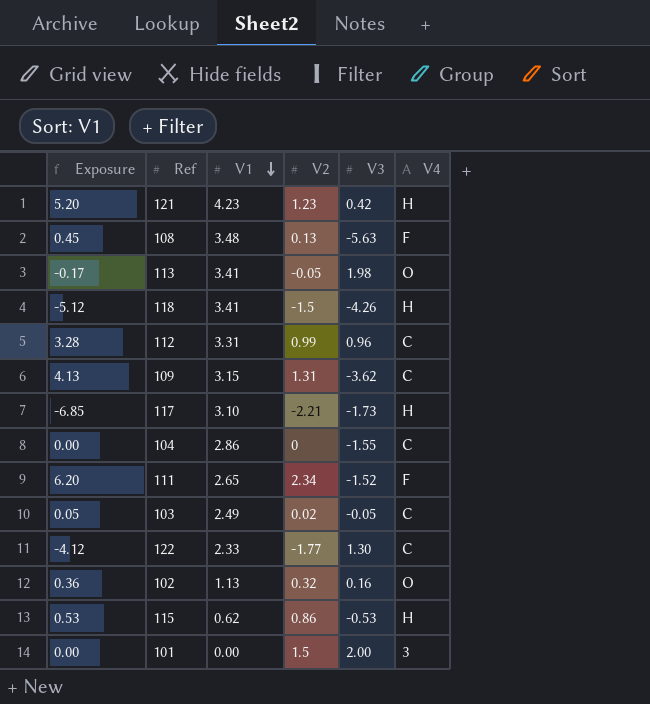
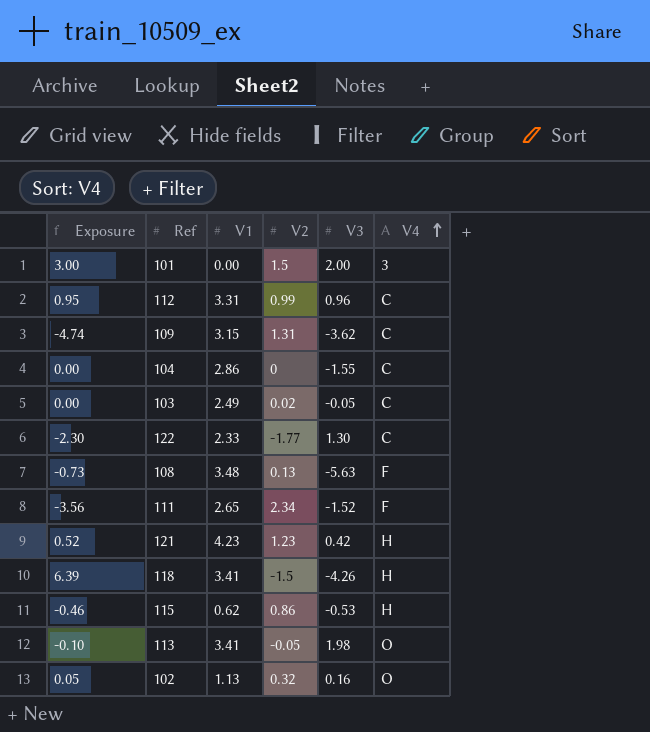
row order: V1 descending -> V4 ascending
column Exposure | formula: [V1] * [V2] -> [V2] * [V3]
row 117: -6.85 | 3.10 | -2.21 | -1.73 | H -> none

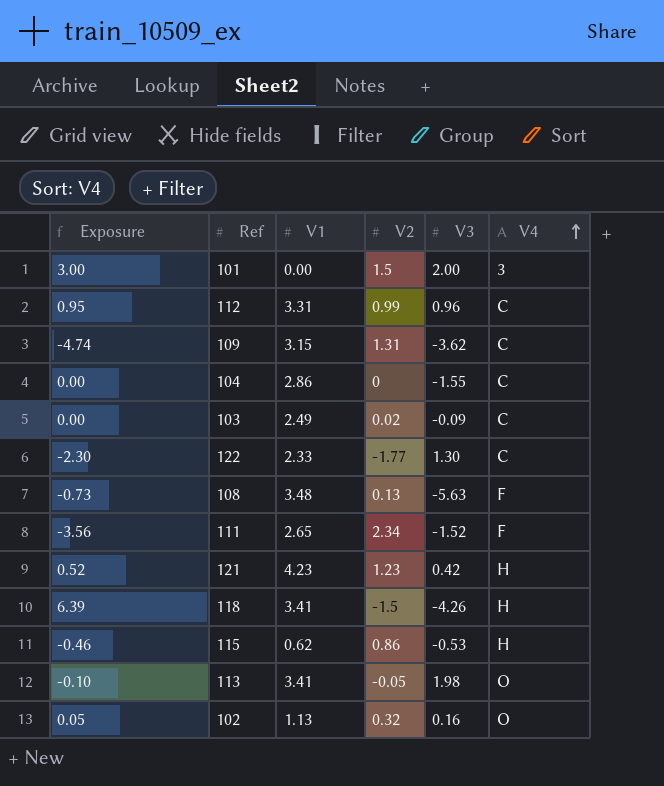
103 | V3: -0.05 -> -0.09

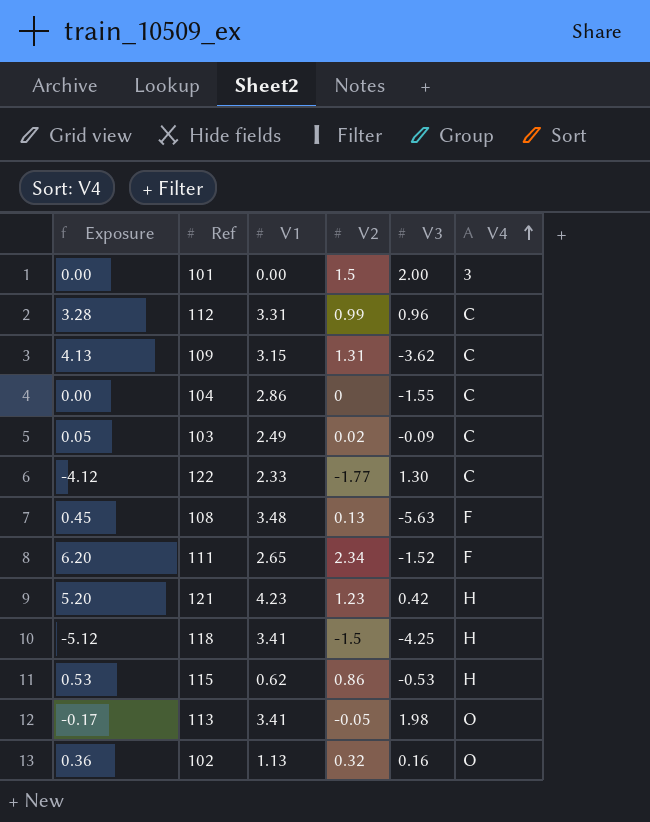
column Exposure | formula: [V2] * [V3] -> [V1] * [V2]
118 | V3: -4.26 -> -4.25

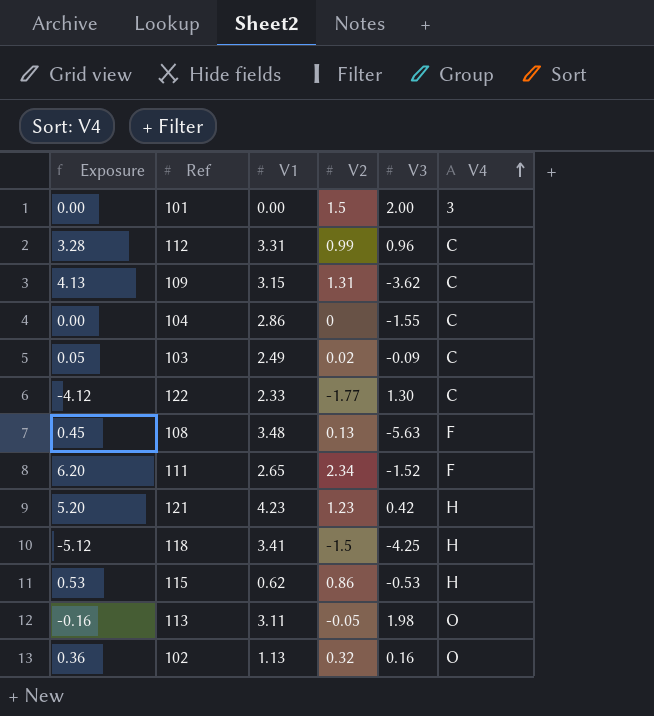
113 | Exposure: -0.17 -> -0.16
113 | V1: 3.41 -> 3.11

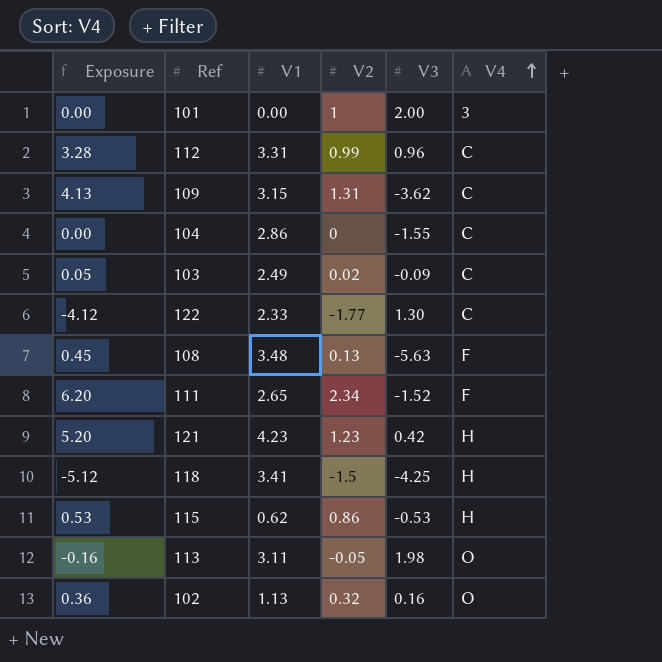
101 | V2: 1.5 -> 1

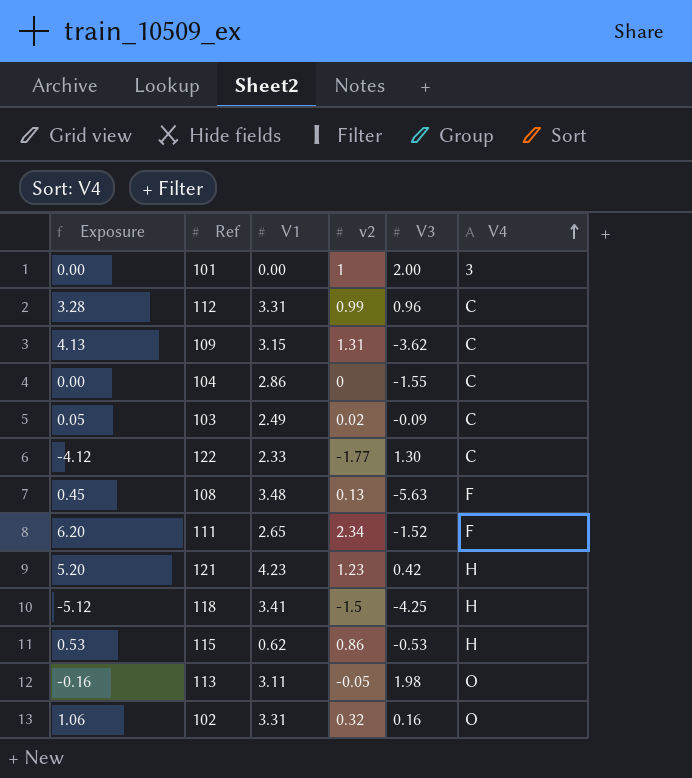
column name: V2 -> v2
102 | Exposure: 0.36 -> 1.06
102 | V1: 1.13 -> 3.31

